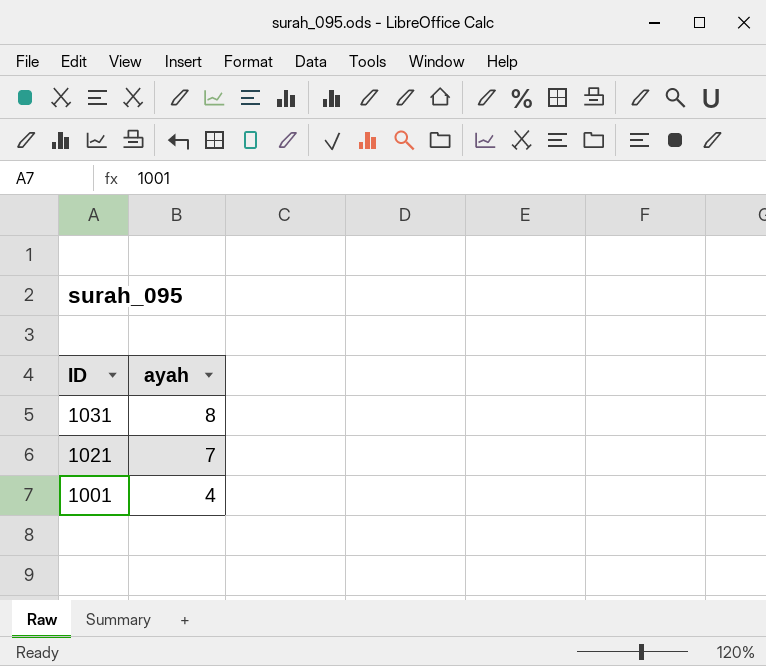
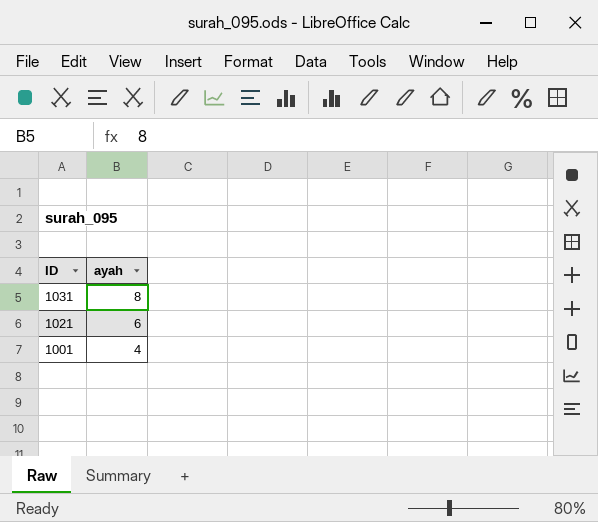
1021 | ayah: 7 -> 6

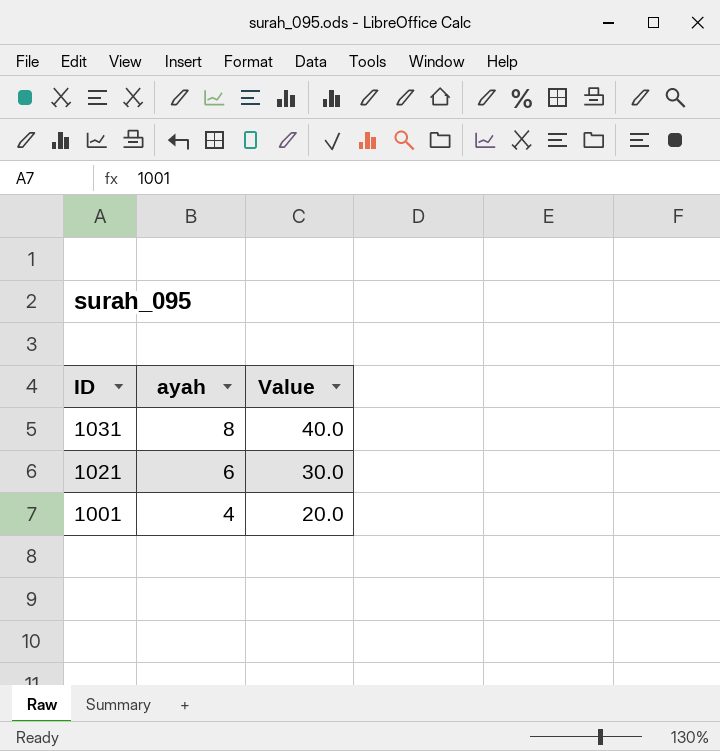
column Value | formula: none -> [ayah] * 5

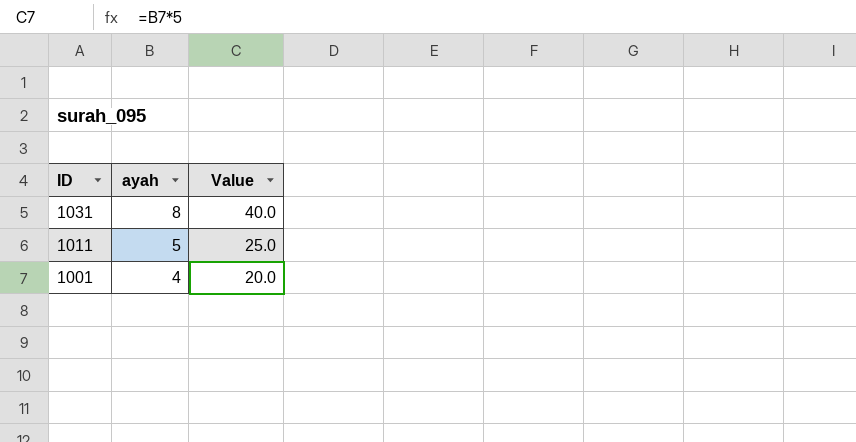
row 1021: 6 | 30.0 -> none
row 1011: none -> 5 | 25.0

